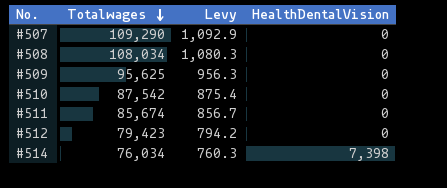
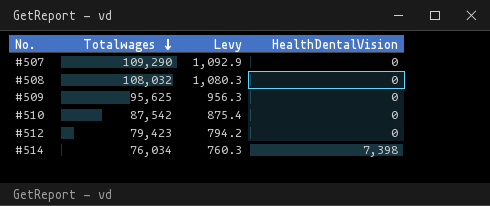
row #511: 85,674 | 856.7 | 0 -> none
#508 | Totalwages: 108,034 -> 108,032

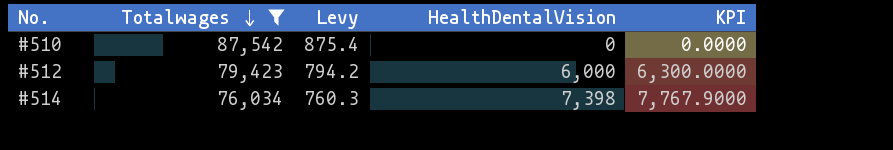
filter: none -> Totalwages <= 87,542
column KPI | formula: none -> [HealthDentalVision] * 1.05
#512 | HealthDentalVision: 0 -> 6,000

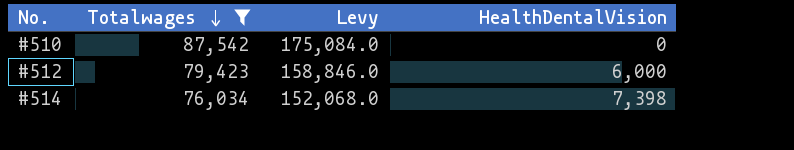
column KPI | formula: [HealthDentalVision] * 1.05 -> none
column Levy | formula: [Totalwages] * 0.01 -> [Totalwages] * 2

